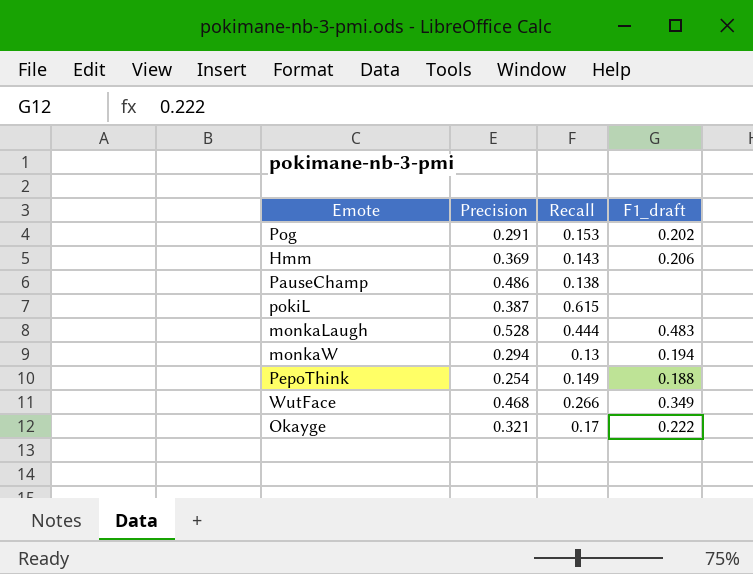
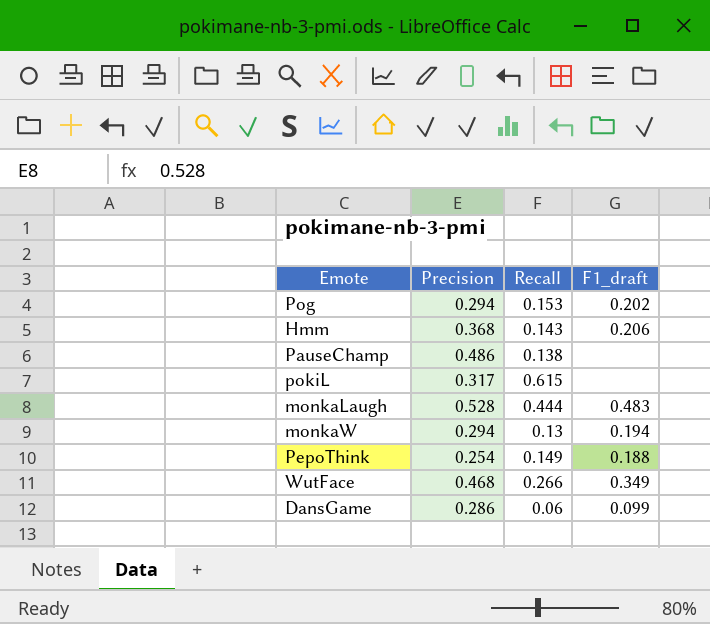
row Okayge: 0.321 | 0.17 | 0.222 -> none
Pog | Precision: 0.291 -> 0.294
Hmm | Precision: 0.369 -> 0.368
pokiL | Precision: 0.387 -> 0.317
row DansGame: none -> 0.286 | 0.06 | 0.099

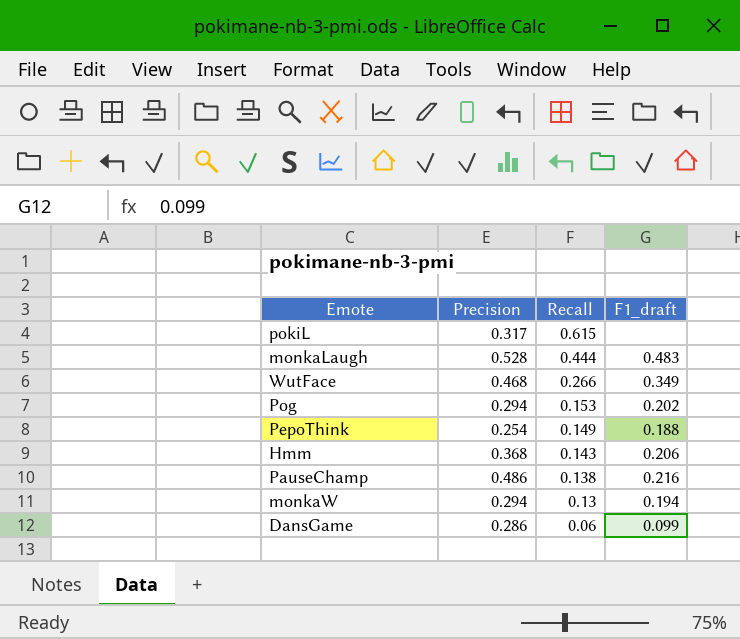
row order: none -> Recall descending
PauseChamp | F1_draft: none -> 0.216

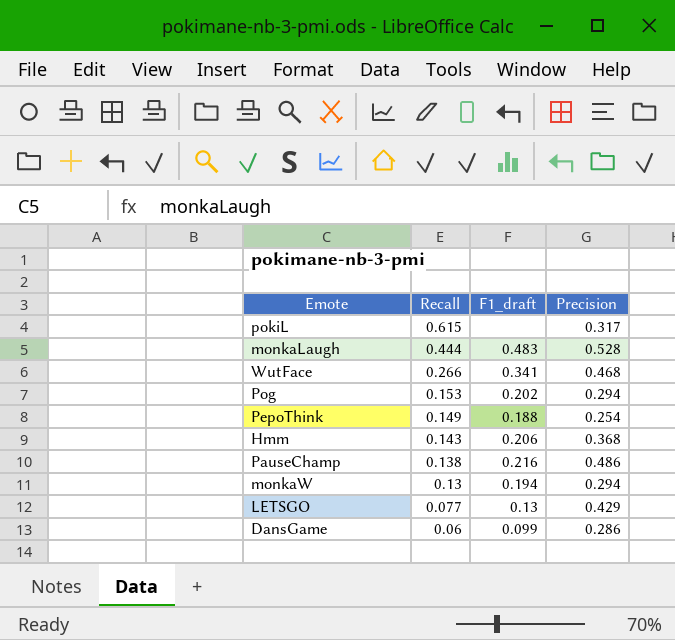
column Precision | position: 2 -> 4
WutFace | F1_draft: 0.349 -> 0.341
row LETSGO: none -> 0.077 | 0.13 | 0.429

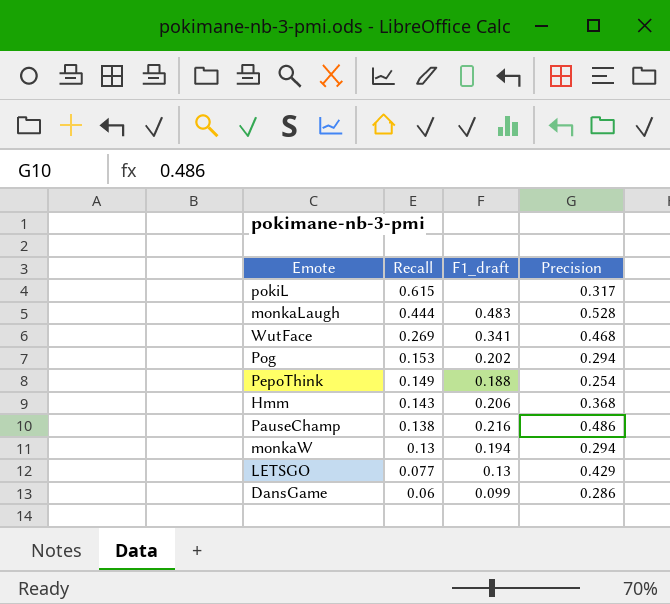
WutFace | Recall: 0.266 -> 0.269

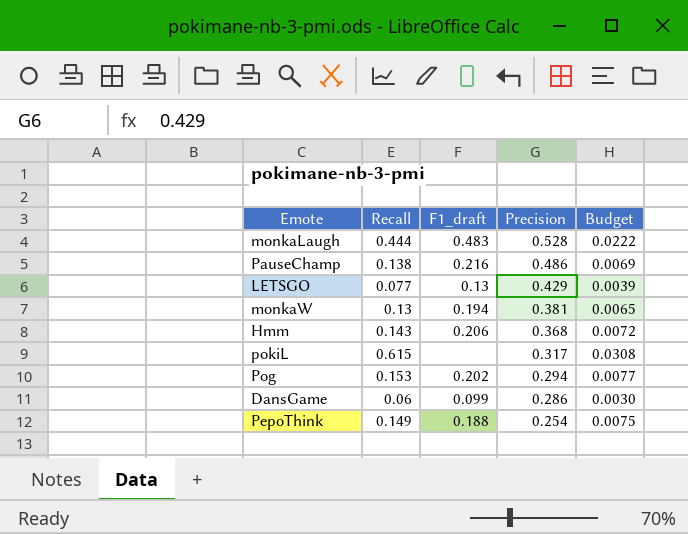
row order: Recall descending -> Precision descending
column Budget | formula: none -> [Recall] * 0.05
row WutFace: 0.269 | 0.341 | 0.468 -> none
monkaW | Precision: 0.294 -> 0.381

